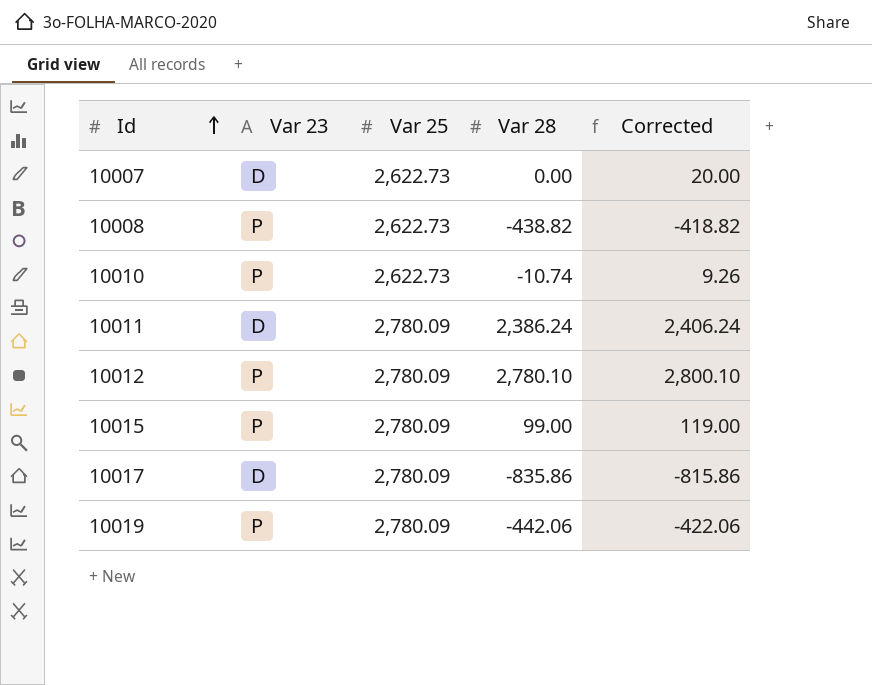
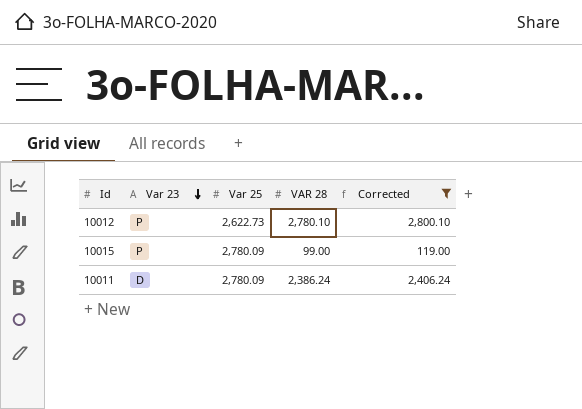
filter: none -> Corrected >= 119.00
row order: Id ascending -> Var 23 descending
column name: Var 28 -> VAR 28
10012 | Var 25: 2,780.09 -> 2,622.73

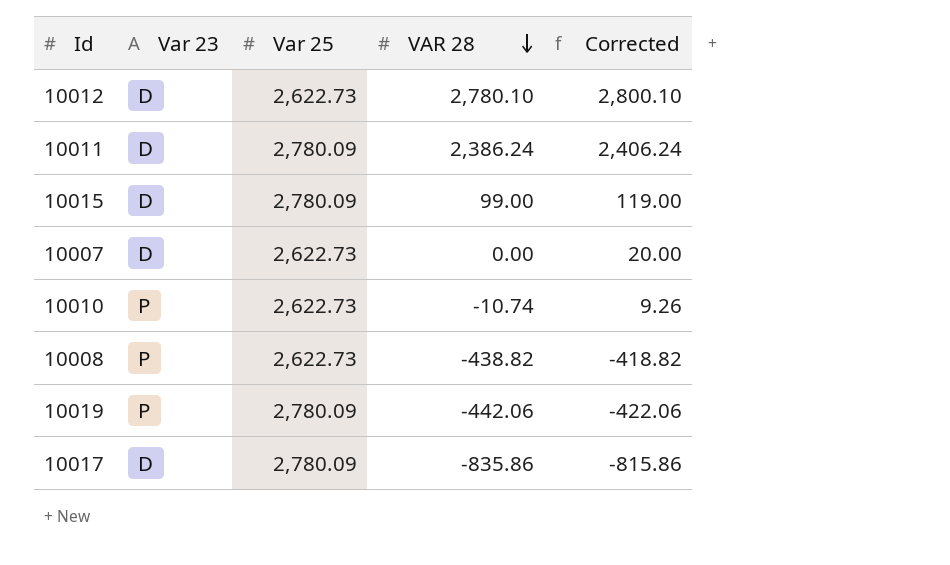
filter: Corrected >= 119.00 -> none
row order: Var 23 descending -> VAR 28 descending
10012 | Var 23: P -> D
10015 | Var 23: P -> D

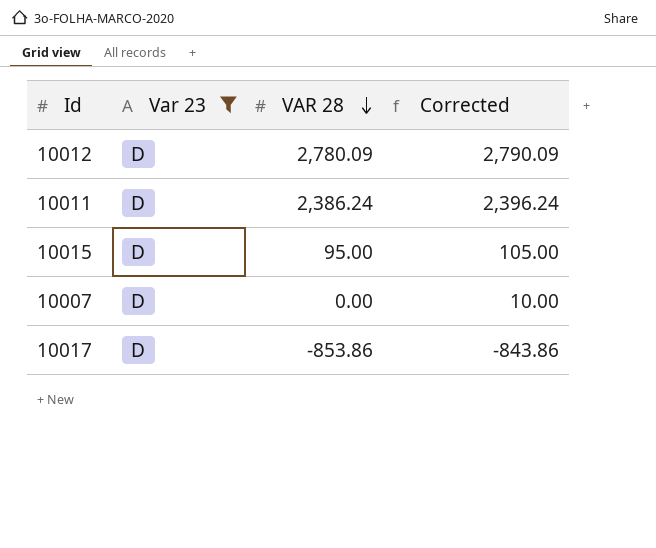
filter: none -> Var 23 = D
column Var 25 | position: 3 -> none
column Corrected | formula: [VAR 28] + 20 -> [VAR 28] + 10
10012 | VAR 28: 2,780.10 -> 2,780.09
10015 | VAR 28: 99.00 -> 95.00
10017 | VAR 28: -835.86 -> -853.86

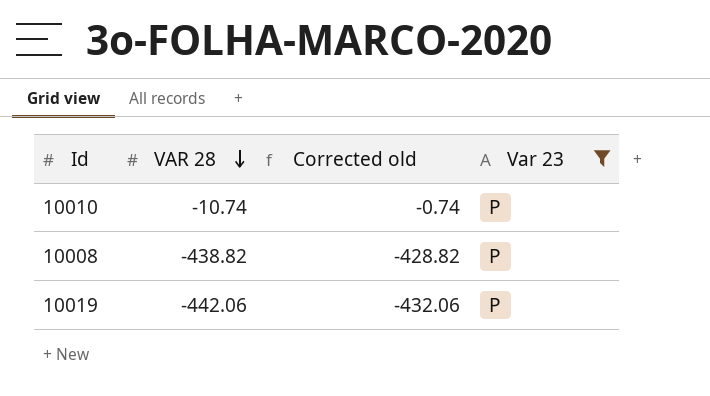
filter: Var 23 = D -> Var 23 = P
column name: Corrected -> Corrected old
column Var 23 | position: 2 -> 4

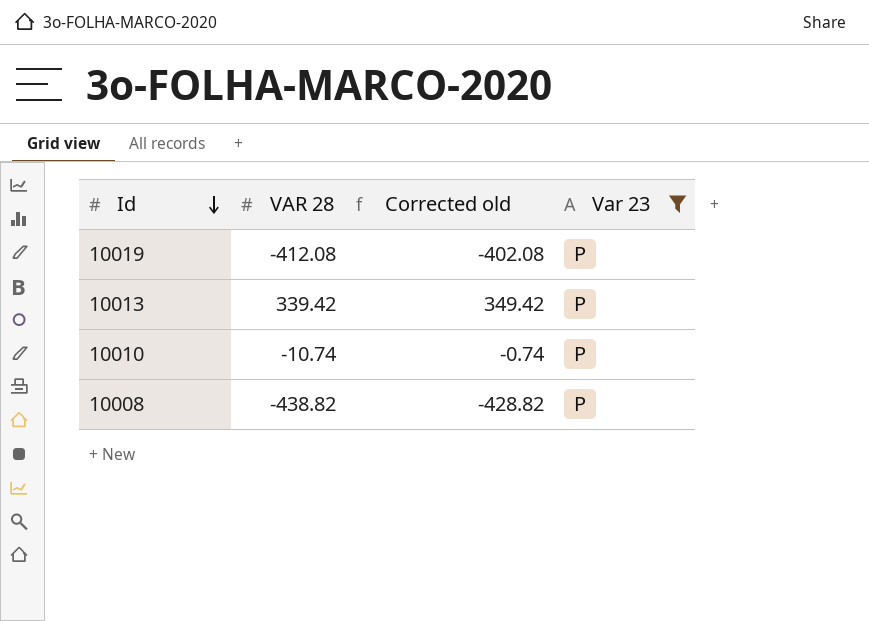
row order: VAR 28 descending -> Id descending
10019 | VAR 28: -442.06 -> -412.08
10019 | Corrected old: -432.06 -> -402.08
row 10013: none -> 339.42 | 349.42 | P

